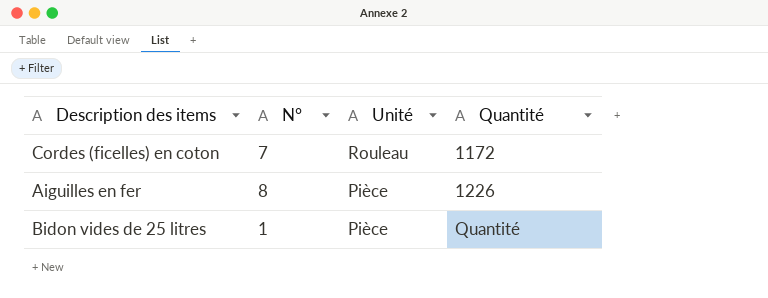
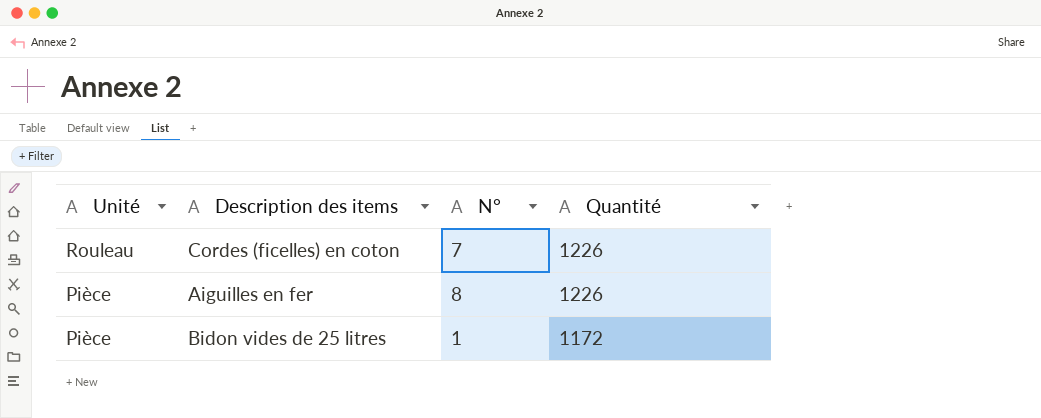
column Unité | position: 3 -> 1
Cordes (ficelles) en coton | Quantité: 1172 -> 1226
Bidon vides de 25 litres | Quantité: Quantité -> 1172

